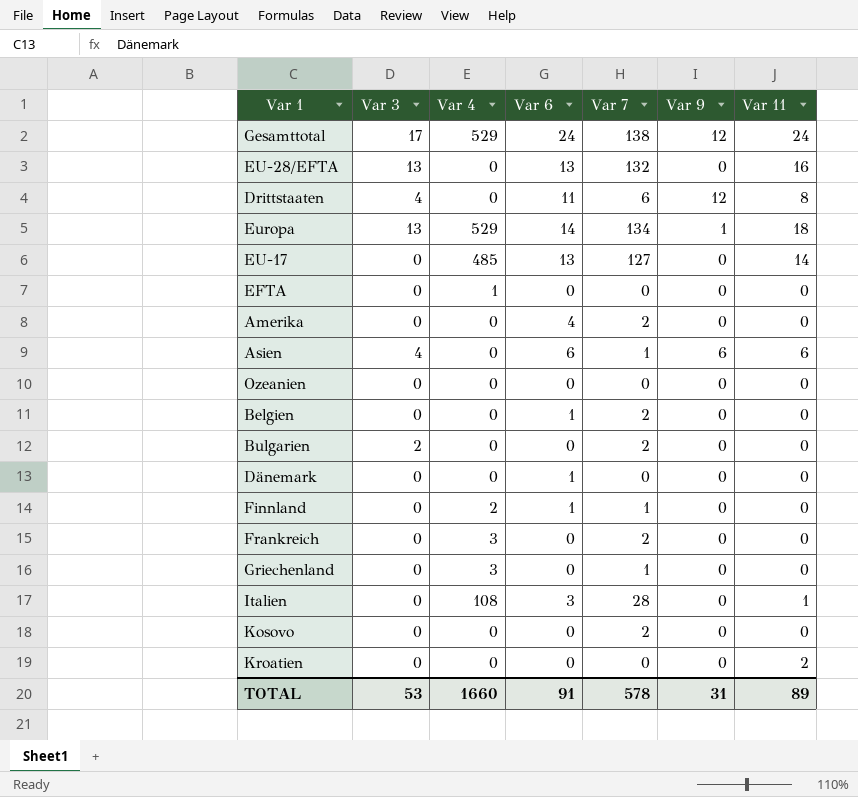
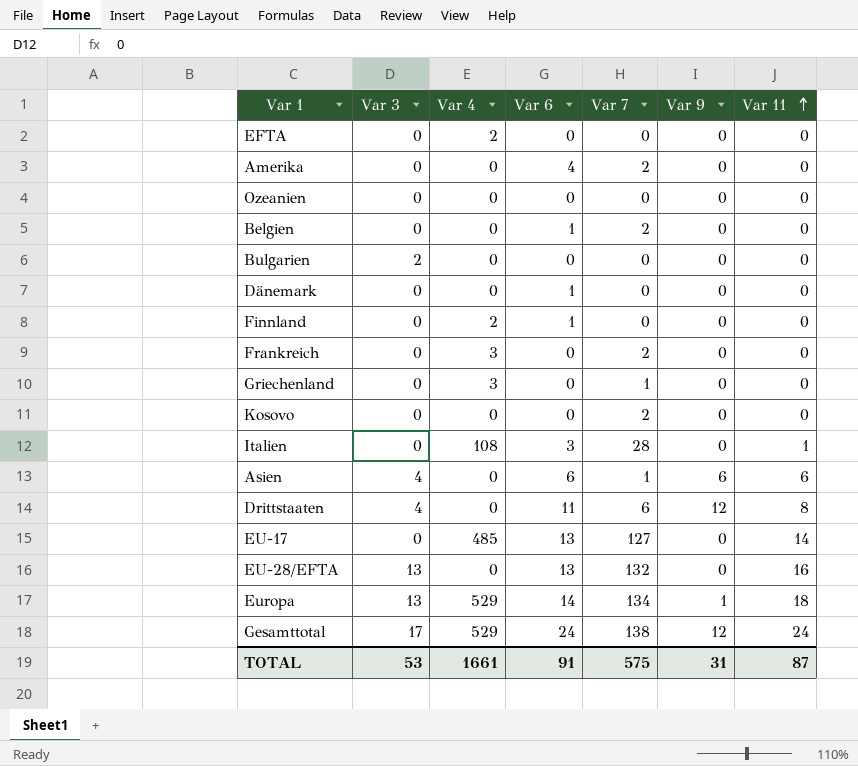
row order: none -> Var 11 ascending
row Kroatien: 0 | 0 | 0 | 0 | 0 | 2 -> none
EFTA | Var 4: 1 -> 2
Bulgarien | Var 7: 2 -> 0
Finnland | Var 7: 1 -> 0
TOTAL | Var 4: 1660 -> 1661
TOTAL | Var 7: 578 -> 575
TOTAL | Var 11: 89 -> 87

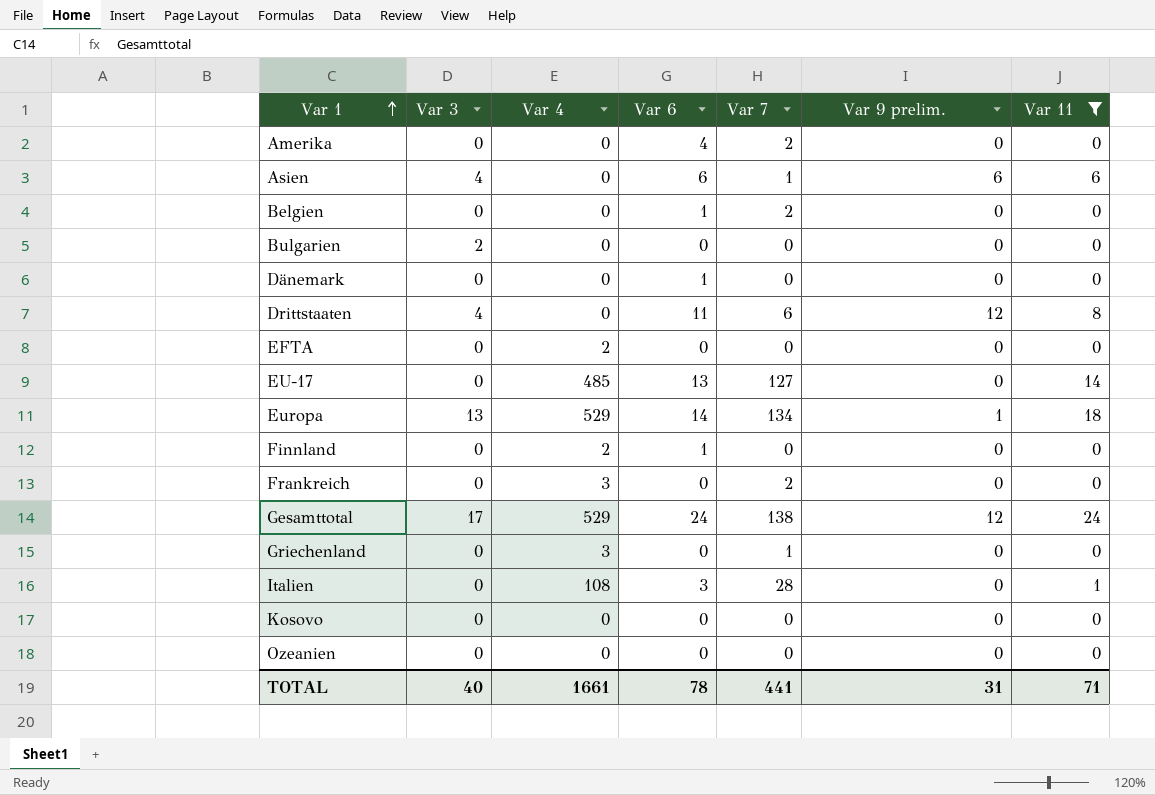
filter: none -> Var 11 != 16
row order: Var 11 ascending -> Var 1 ascending
column name: Var 9 -> Var 9 prelim.
Kosovo | Var 7: 2 -> 0
TOTAL | Var 3: 53 -> 40
TOTAL | Var 6: 91 -> 78
TOTAL | Var 7: 575 -> 441
TOTAL | Var 11: 87 -> 71

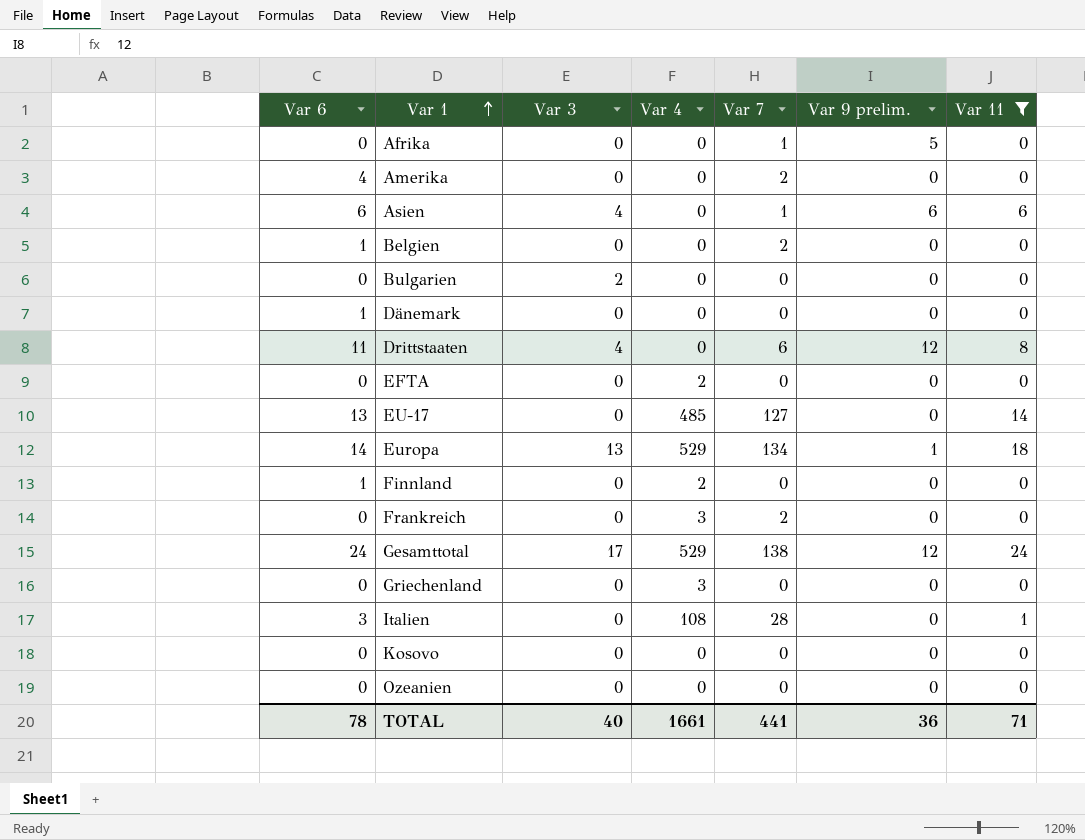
column Var 6 | position: 4 -> 1
row Afrika: none -> 0 | 0 | 0 | 1 | 5 | 0
Griechenland | Var 7: 1 -> 0
TOTAL | Var 9 prelim.: 31 -> 36

